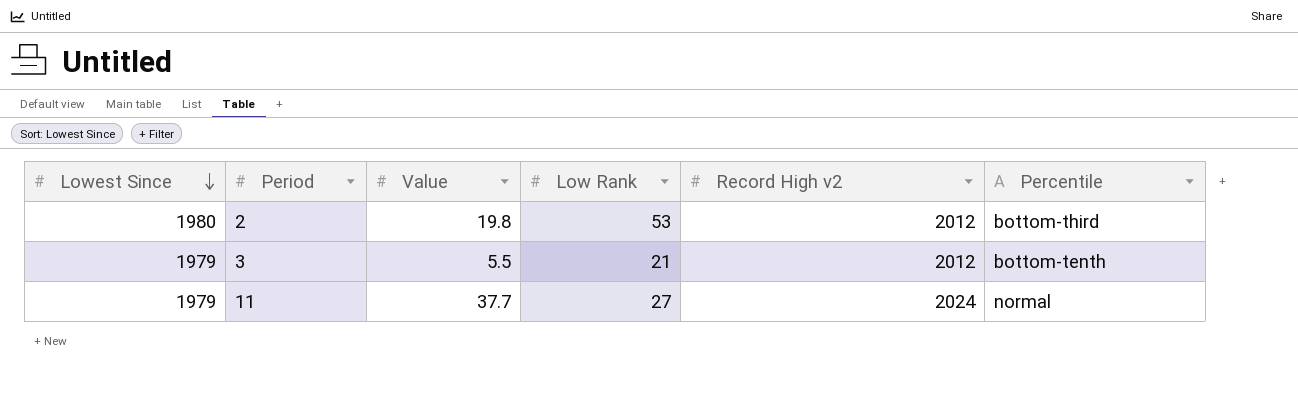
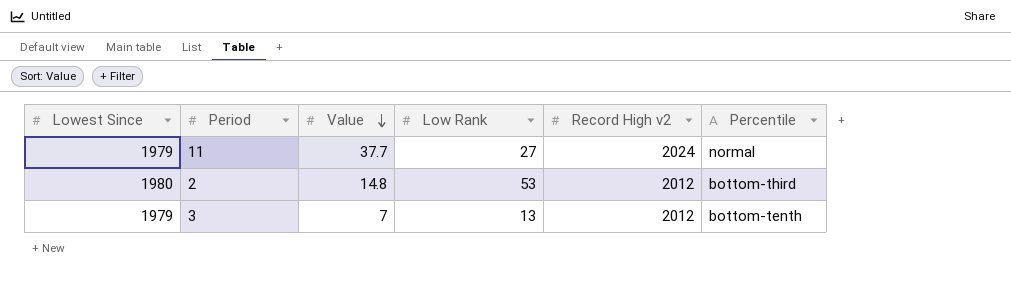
row order: Lowest Since descending -> Value descending
2 | Value: 19.8 -> 14.8
3 | Value: 5.5 -> 7
3 | Low Rank: 21 -> 13

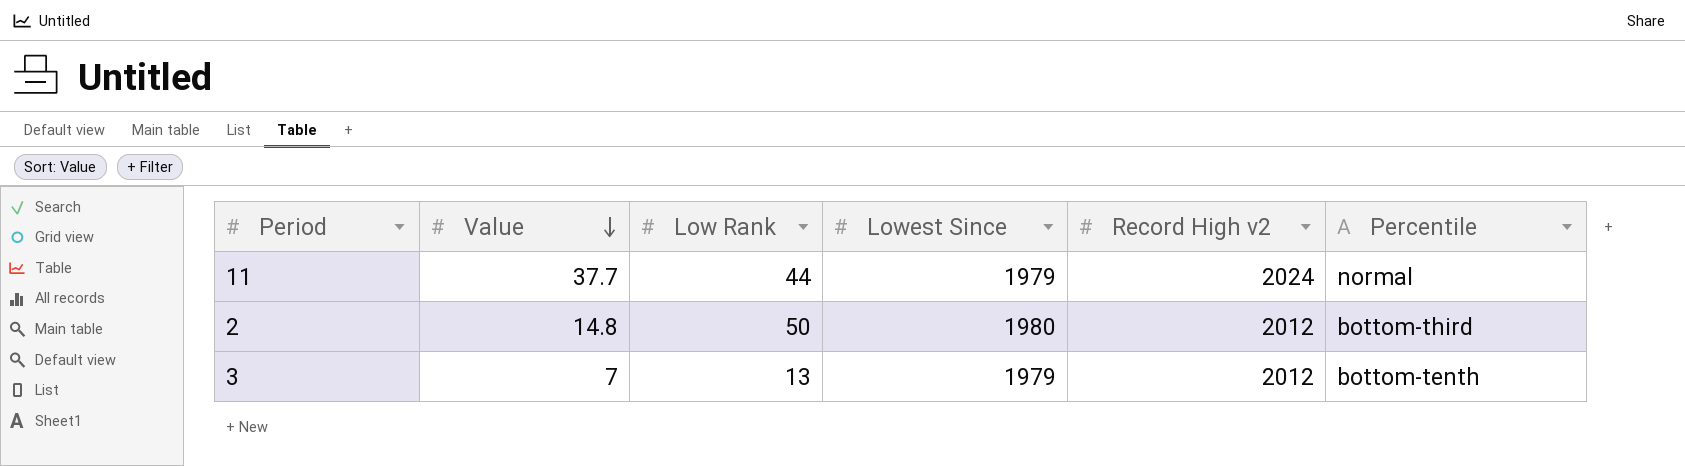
column Lowest Since | position: 1 -> 4
11 | Low Rank: 27 -> 44
2 | Low Rank: 53 -> 50

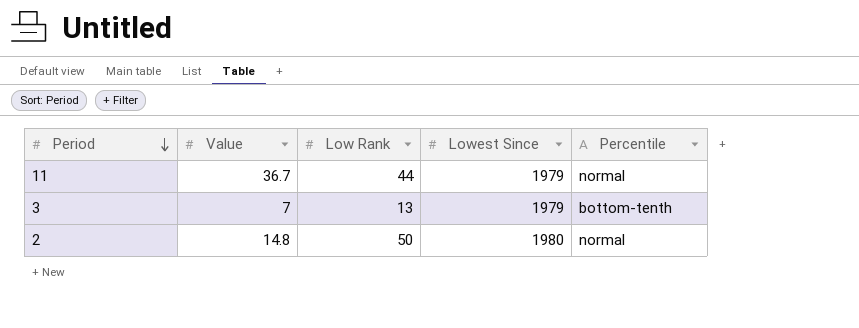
row order: Value descending -> Period descending
column Record High v2 | position: 5 -> none
11 | Value: 37.7 -> 36.7
2 | Percentile: bottom-third -> normal

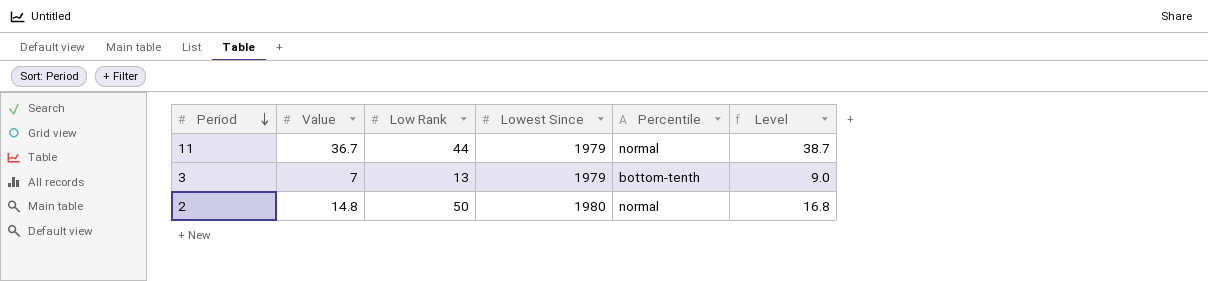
column Level | formula: none -> [Value] + 2

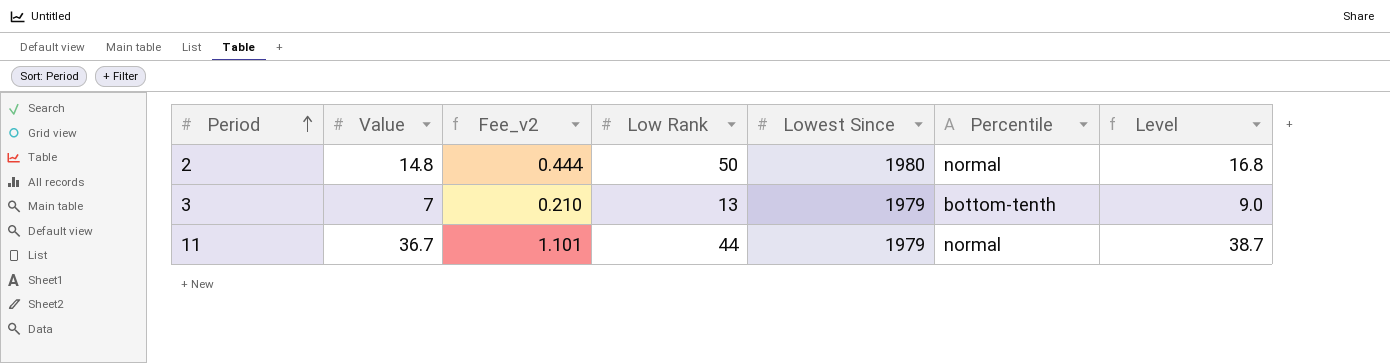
row order: Period descending -> Period ascending
column Fee_v2 | formula: none -> [Value] * 0.03

